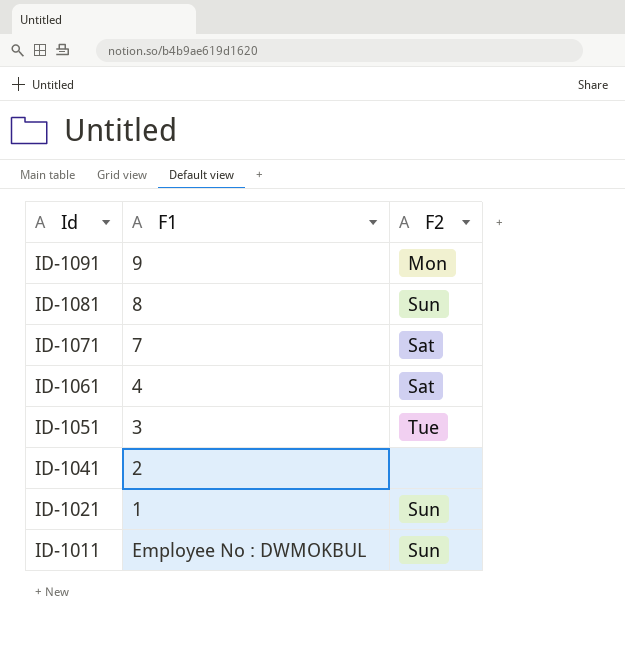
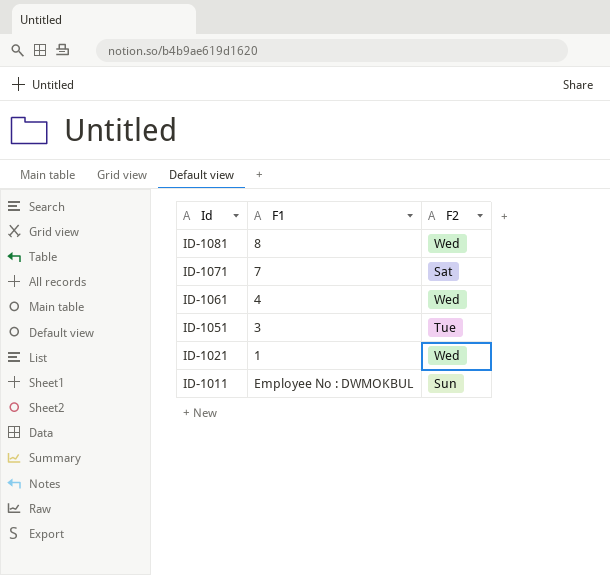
row ID-1091: 9 | Mon -> none
row ID-1041: 2 | none -> none
ID-1081 | F2: Sun -> Wed
ID-1061 | F2: Sat -> Wed
ID-1021 | F2: Sun -> Wed

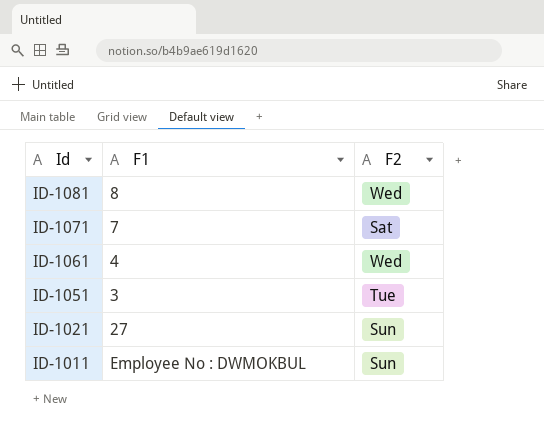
ID-1021 | F1: 1 -> 27
ID-1021 | F2: Wed -> Sun

